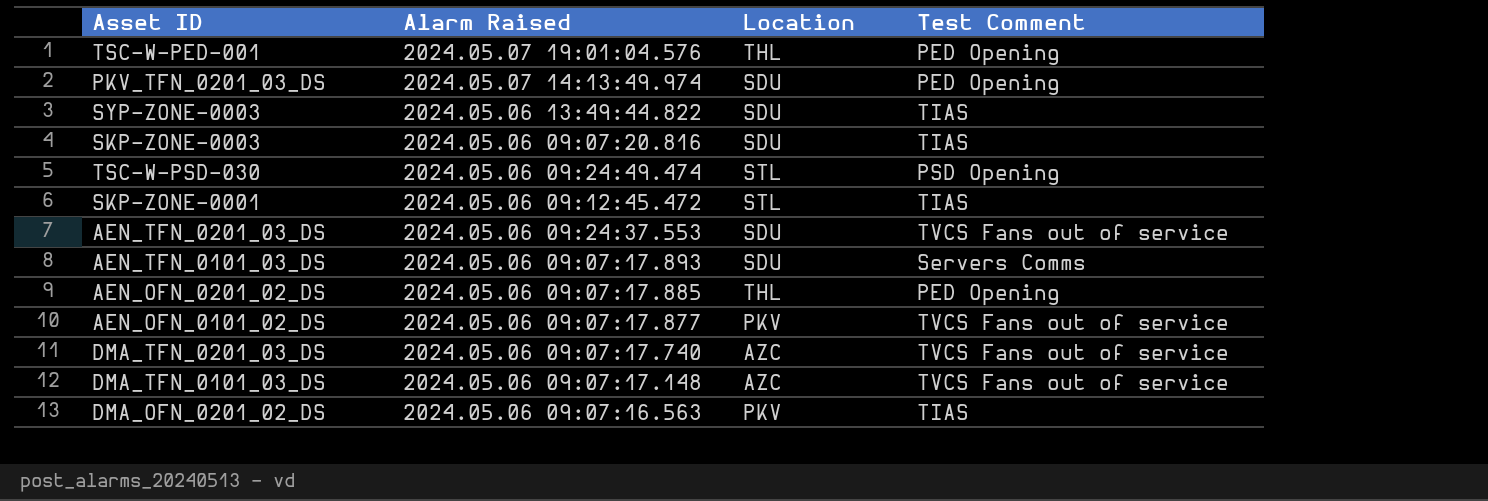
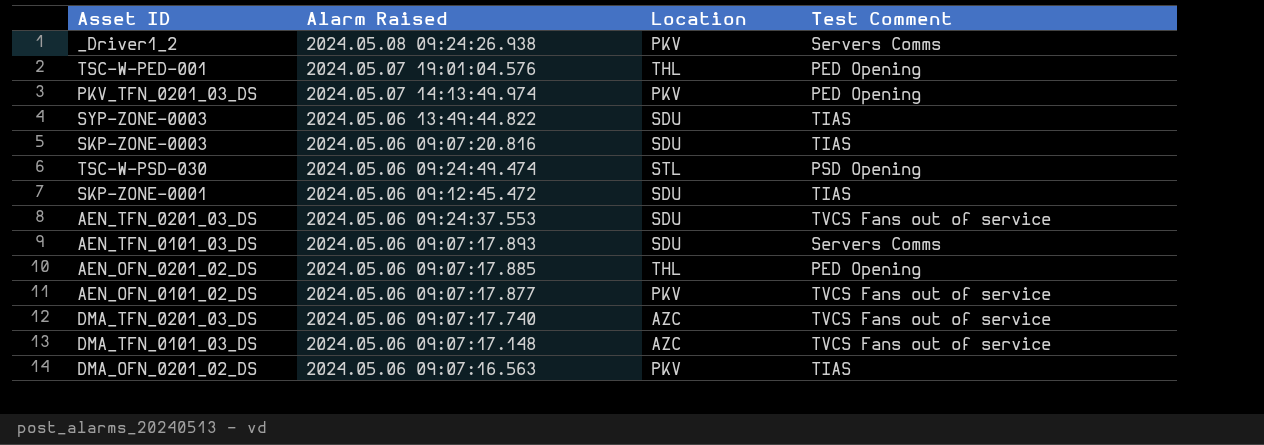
row _Driver1_2: none -> 2024.05.08 09:24:26.938 | PKV | Servers Comms
PKV_TFN_0201_03_DS | Location: SDU -> PKV
SKP-ZONE-0001 | Location: STL -> SDU

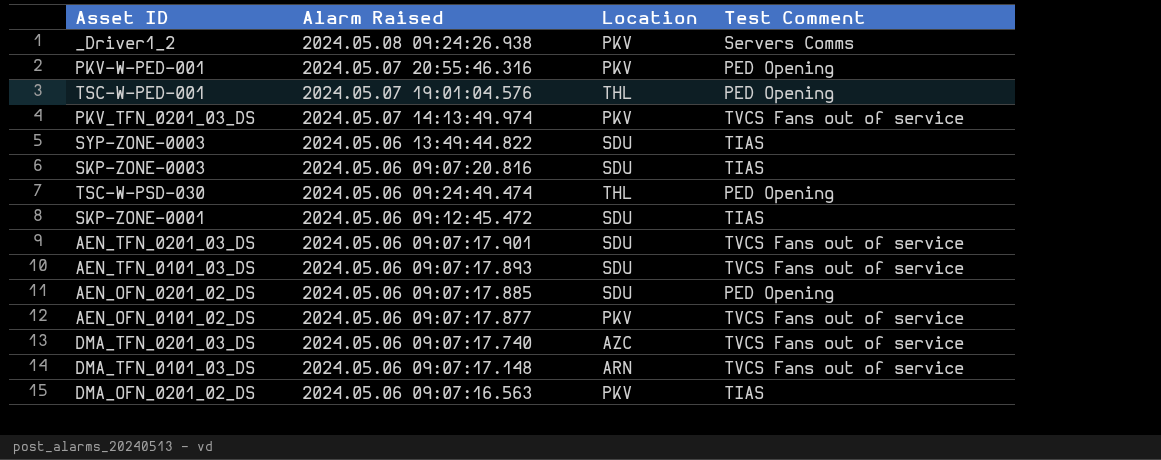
row PKV-W-PED-001: none -> 2024.05.07 20:55:46.316 | PKV | PED Opening
PKV_TFN_0201_03_DS | Test Comment: PED Opening -> TVCS Fans out of service
TSC-W-PSD-030 | Location: STL -> THL
TSC-W-PSD-030 | Test Comment: PSD Opening -> PED Opening
AEN_TFN_0201_03_DS | Alarm Raised: 2024.05.06 09:24:37.553 -> 2024.05.06 09:07:17.901
AEN_TFN_0101_03_DS | Test Comment: Servers Comms -> TVCS Fans out of service
AEN_OFN_0201_02_DS | Location: THL -> SDU
DMA_TFN_0101_03_DS | Location: AZC -> ARN

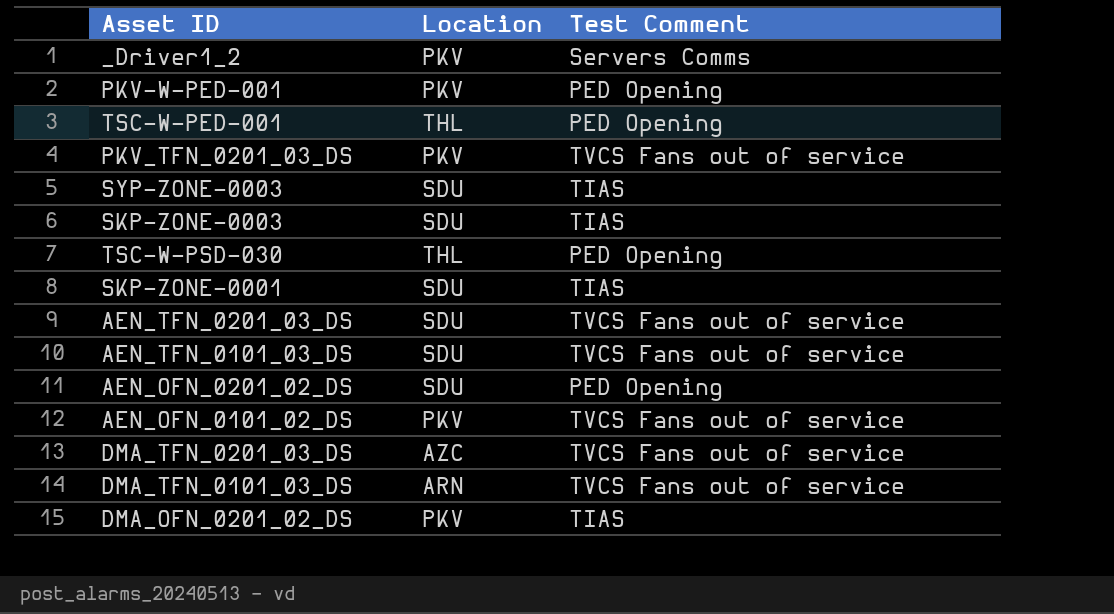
column Alarm Raised | position: 2 -> none

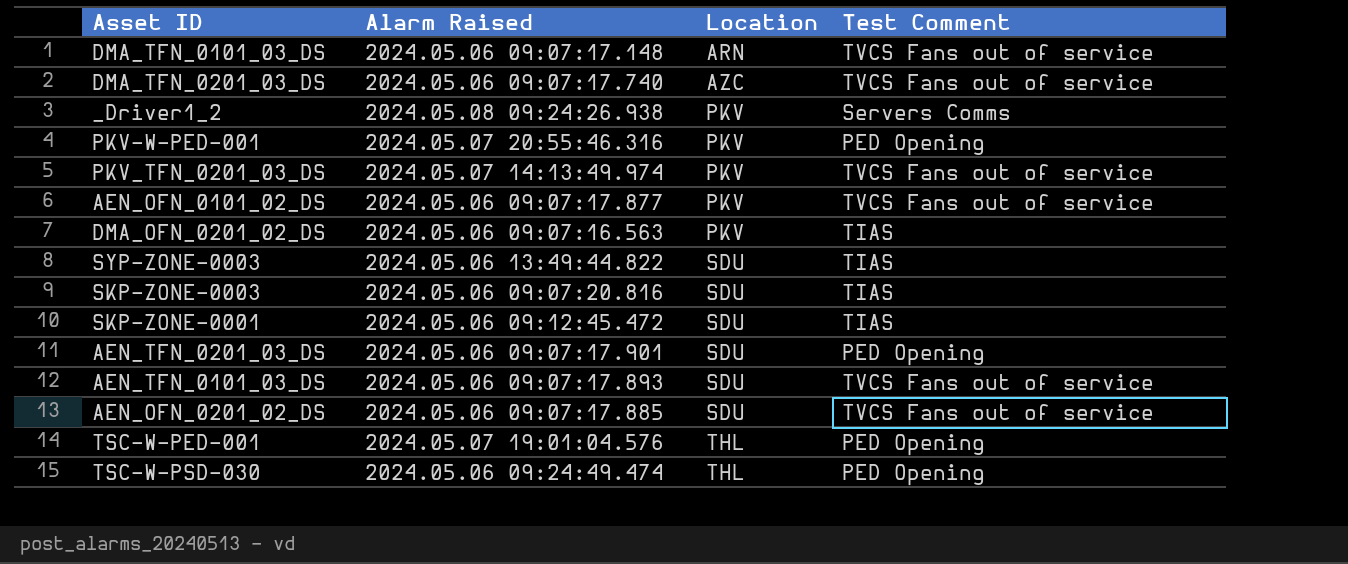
row order: none -> Location ascending
column Alarm Raised | position: none -> 2
AEN_TFN_0201_03_DS | Test Comment: TVCS Fans out of service -> PED Opening
AEN_OFN_0201_02_DS | Test Comment: PED Opening -> TVCS Fans out of service

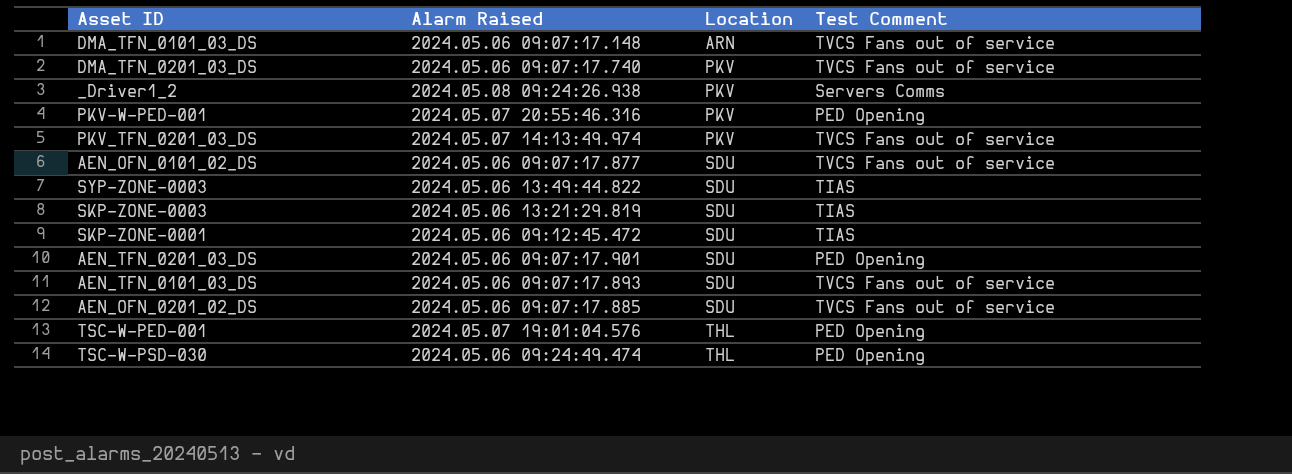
row DMA_OFN_0201_02_DS: 2024.05.06 09:07:16.563 | PKV | TIAS -> none
DMA_TFN_0201_03_DS | Location: AZC -> PKV
AEN_OFN_0101_02_DS | Location: PKV -> SDU
SKP-ZONE-0003 | Alarm Raised: 2024.05.06 09:07:20.816 -> 2024.05.06 13:21:29.819

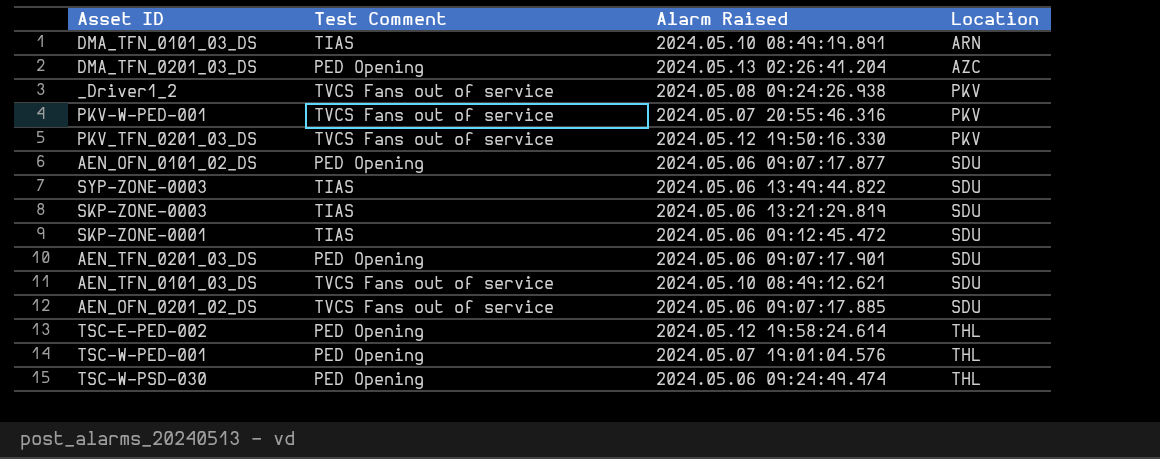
column Test Comment | position: 4 -> 2
DMA_TFN_0101_03_DS | Test Comment: TVCS Fans out of service -> TIAS
DMA_TFN_0101_03_DS | Alarm Raised: 2024.05.06 09:07:17.148 -> 2024.05.10 08:49:19.891
DMA_TFN_0201_03_DS | Test Comment: TVCS Fans out of service -> PED Opening
DMA_TFN_0201_03_DS | Alarm Raised: 2024.05.06 09:07:17.740 -> 2024.05.13 02:26:41.204
DMA_TFN_0201_03_DS | Location: PKV -> AZC
_Driver1_2 | Test Comment: Servers Comms -> TVCS Fans out of service
PKV-W-PED-001 | Test Comment: PED Opening -> TVCS Fans out of service
PKV_TFN_0201_03_DS | Alarm Raised: 2024.05.07 14:13:49.974 -> 2024.05.12 19:50:16.330
AEN_OFN_0101_02_DS | Test Comment: TVCS Fans out of service -> PED Opening
AEN_TFN_0101_03_DS | Alarm Raised: 2024.05.06 09:07:17.893 -> 2024.05.10 08:49:12.621
row TSC-E-PED-002: none -> PED Opening | 2024.05.12 19:58:24.614 | THL

